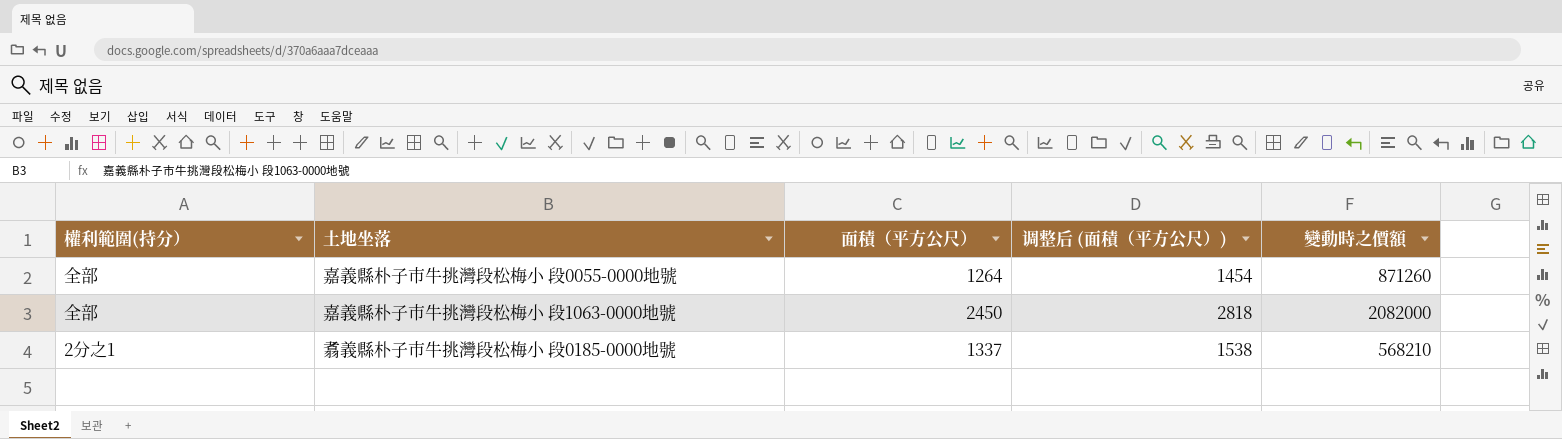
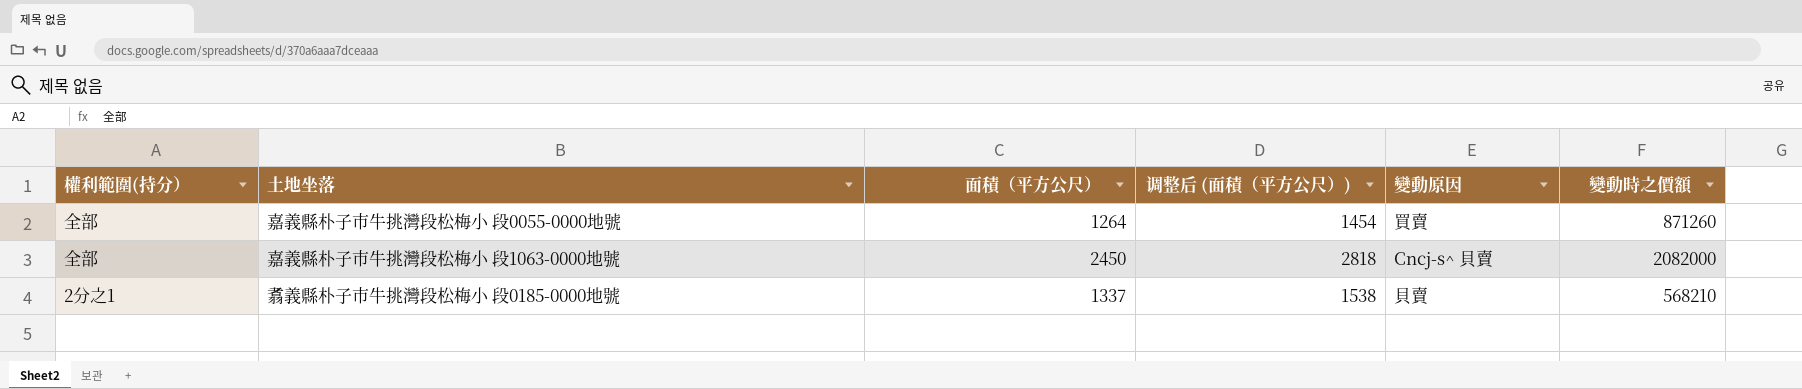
column 變動原因 | position: none -> 5

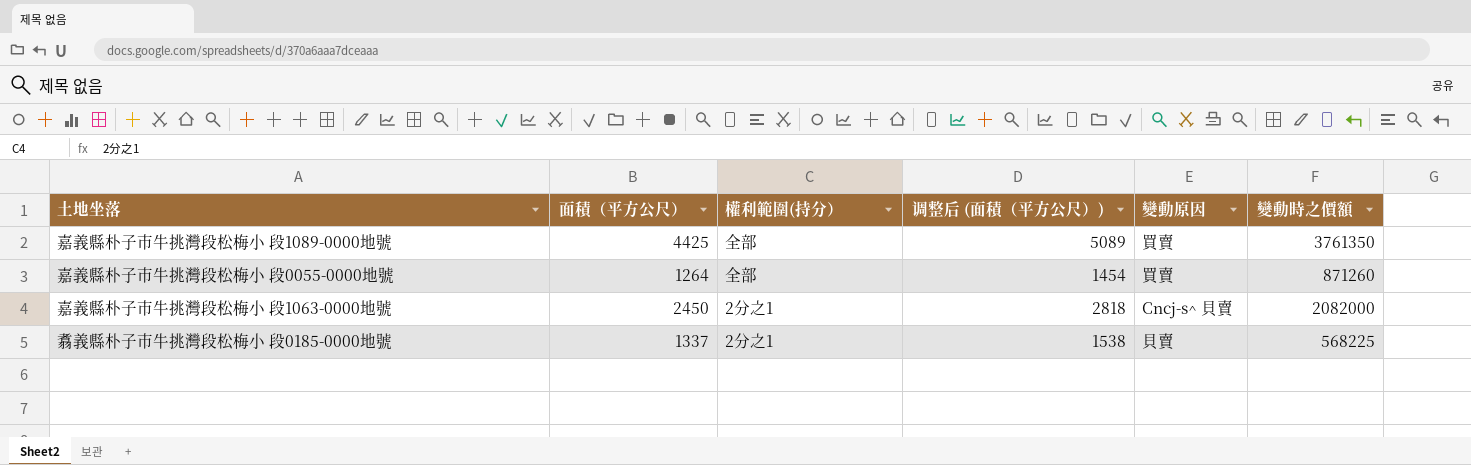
column 權利範圍(持分） | position: 1 -> 3
row 嘉義縣朴子市牛挑灣段松梅小 段1089-0000地號: none -> 4425 | 全部 | 5089 | 買賣 | 3761350
嘉義縣朴子市牛挑灣段松梅小 段1063-0000地號 | 權利範圍(持分）: 全部 -> 2分之1
翥義縣朴子市牛挑灣段松梅小 段0185-0000地號 | 變動時之價額: 568210 -> 568225

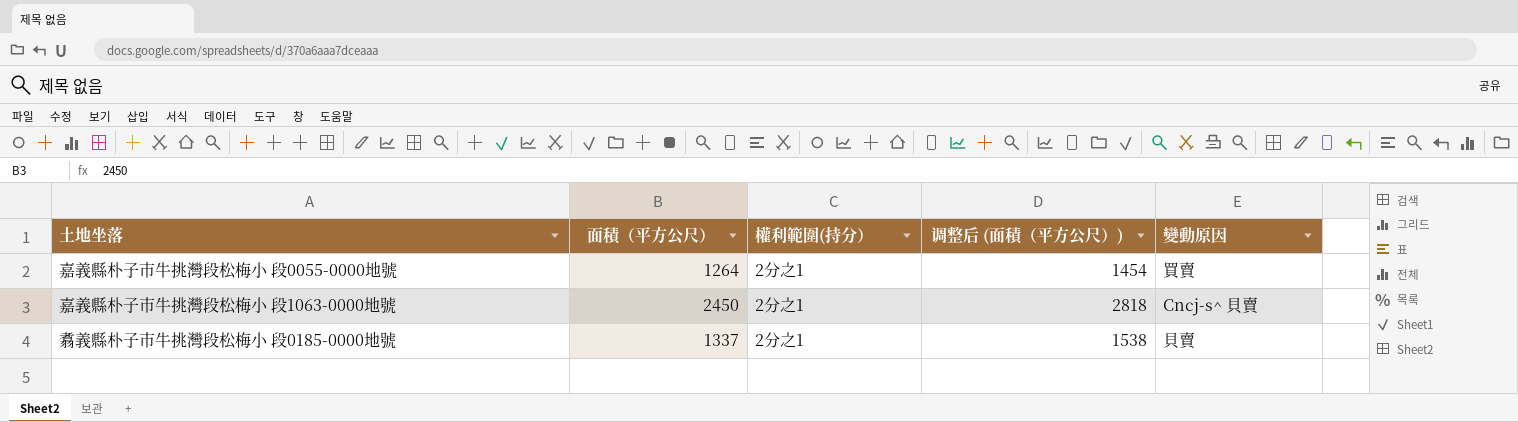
column 變動時之價額 | position: 6 -> none
row 嘉義縣朴子市牛挑灣段松梅小 段1089-0000地號: 4425 | 全部 | 5089 | 買賣 | 3761350 -> none
嘉義縣朴子市牛挑灣段松梅小 段0055-0000地號 | 權利範圍(持分）: 全部 -> 2分之1

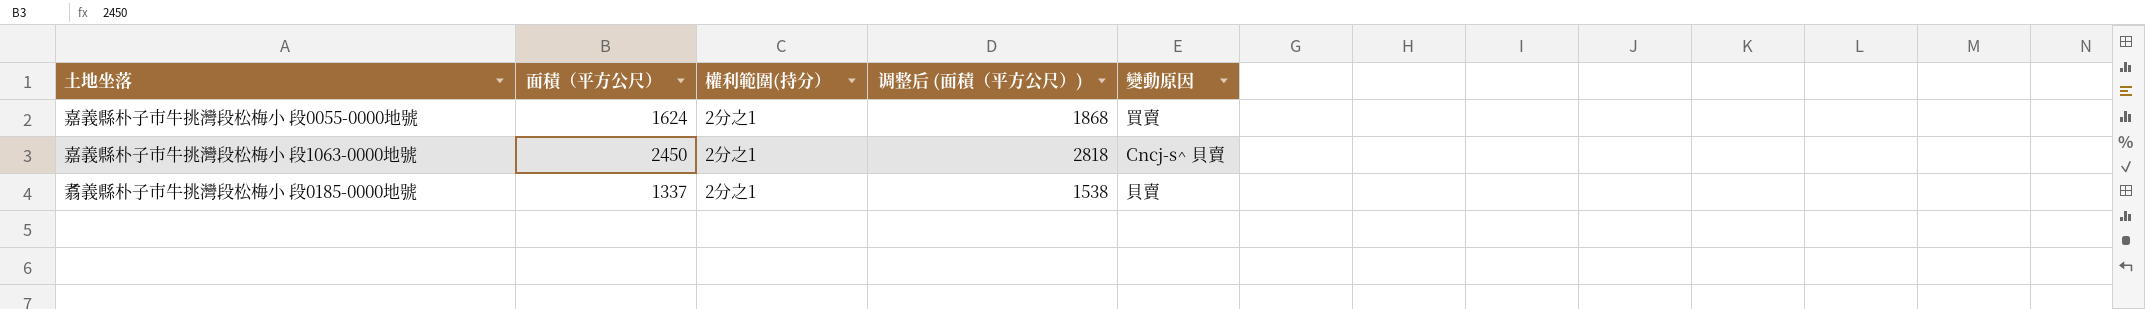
嘉義縣朴子市牛挑灣段松梅小 段0055-0000地號 | 面積（平方公尺）: 1264 -> 1624
嘉義縣朴子市牛挑灣段松梅小 段0055-0000地號 | 调整后 (面積（平方公尺）): 1454 -> 1868

